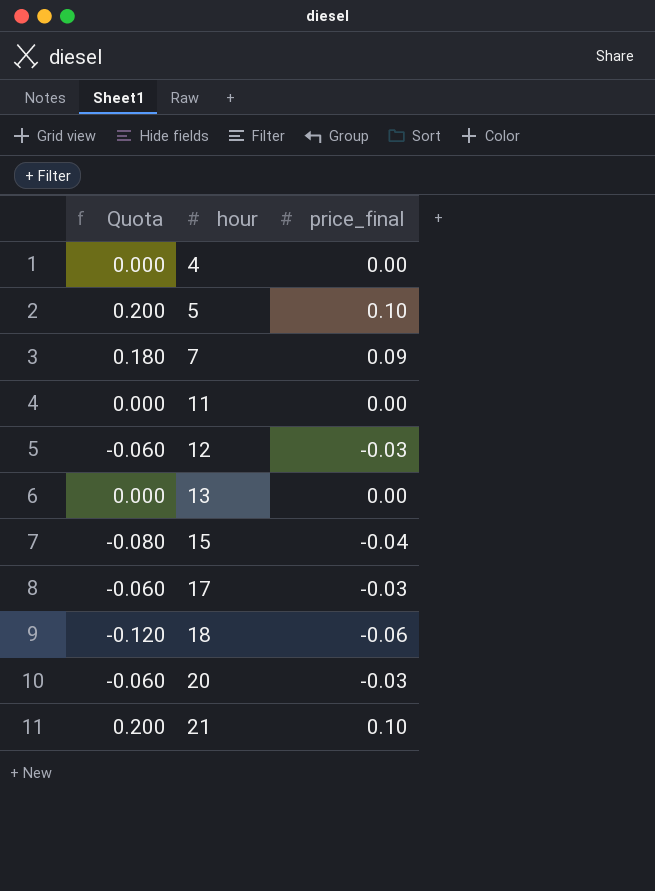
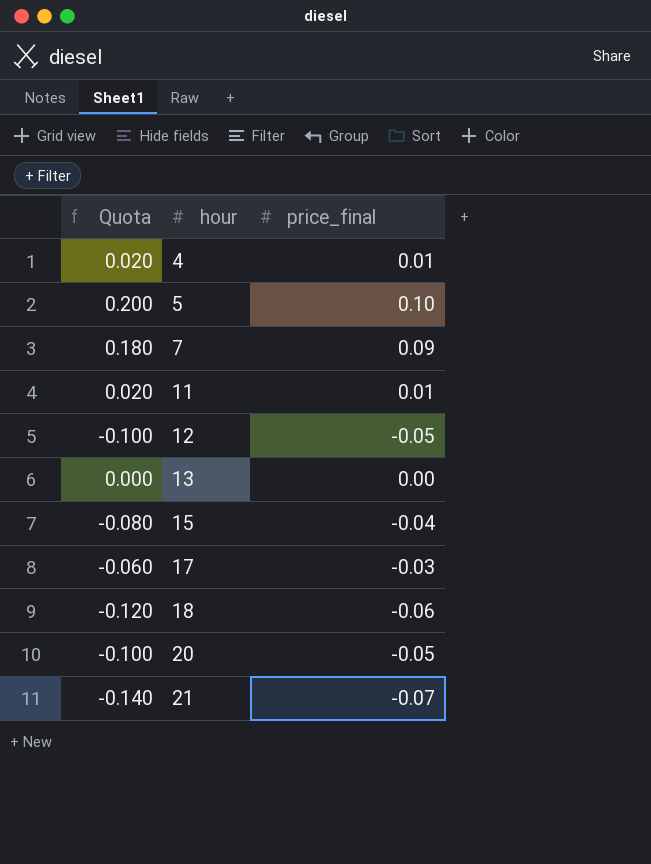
4 | Quota: 0.000 -> 0.020
4 | price_final: 0.00 -> 0.01
11 | Quota: 0.000 -> 0.020
11 | price_final: 0.00 -> 0.01
12 | Quota: -0.060 -> -0.100
12 | price_final: -0.03 -> -0.05
20 | Quota: -0.060 -> -0.100
20 | price_final: -0.03 -> -0.05
21 | Quota: 0.200 -> -0.140
21 | price_final: 0.10 -> -0.07

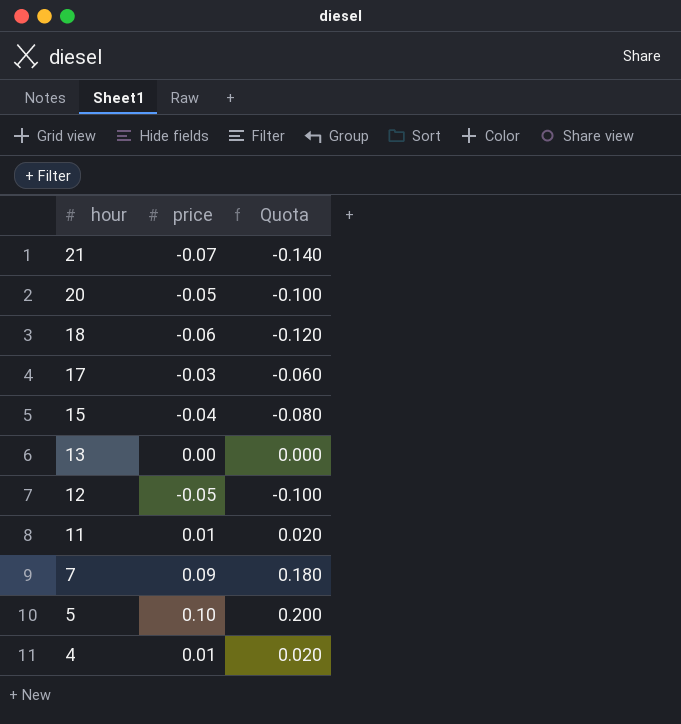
row order: hour ascending -> hour descending
column name: price_final -> price
column Quota | position: 1 -> 3

